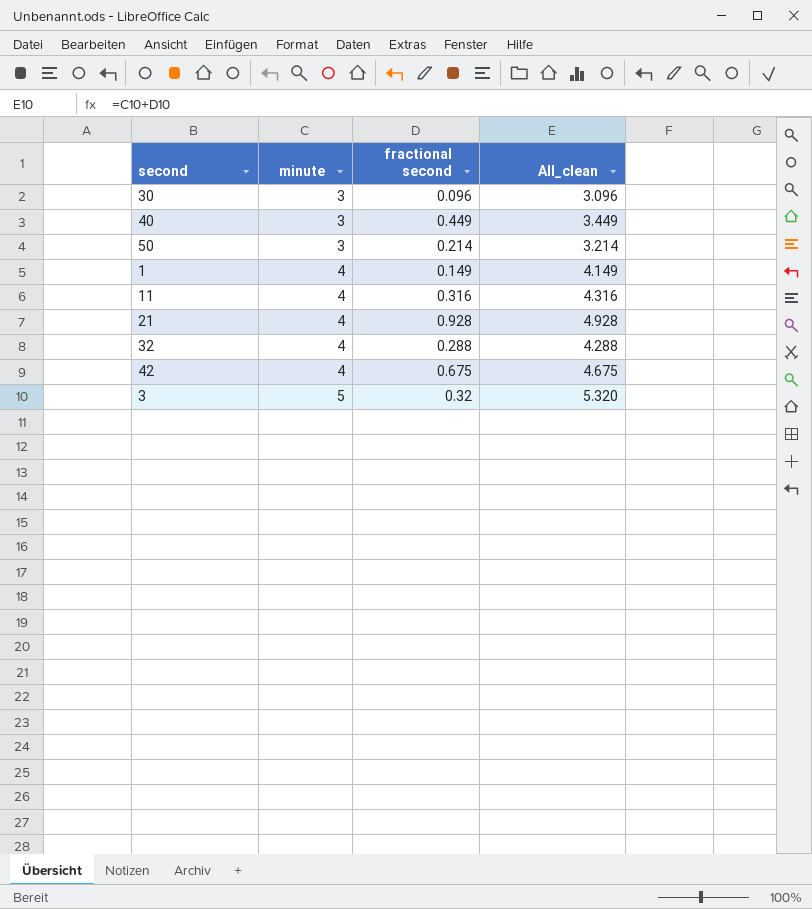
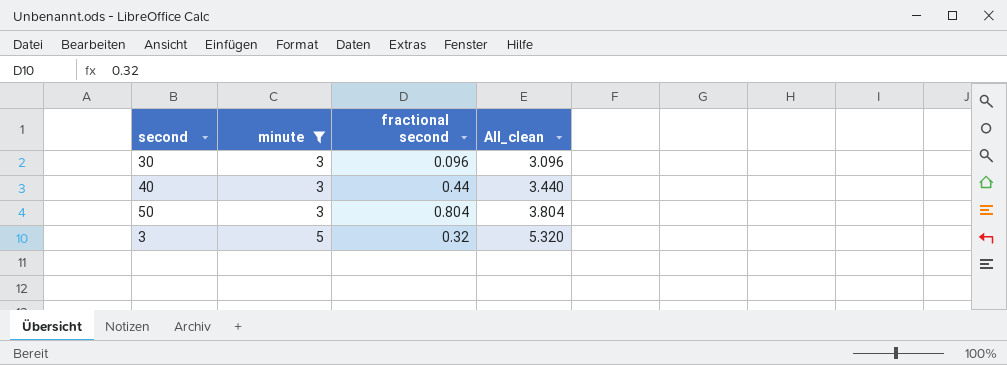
filter: none -> minute != 4
40 | fractional second: 0.449 -> 0.44
40 | All_clean: 3.449 -> 3.440
50 | fractional second: 0.214 -> 0.804
50 | All_clean: 3.214 -> 3.804

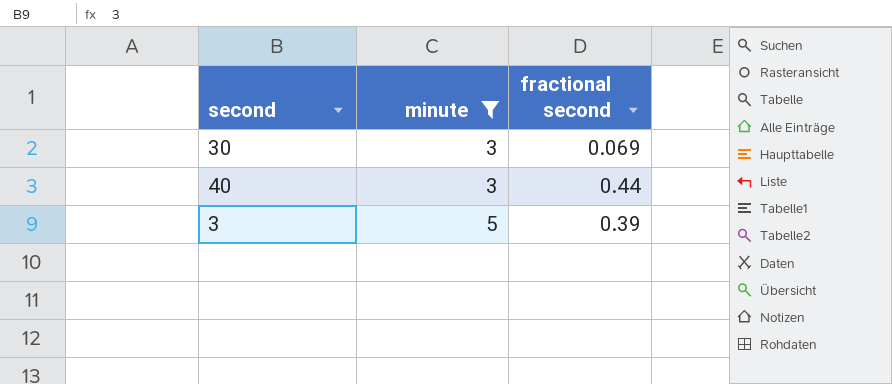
column All_clean | formula: [minute] + [fractional second] -> none
row 50: 3 | 0.804 | 3.804 -> none
30 | fractional second: 0.096 -> 0.069
3 | fractional second: 0.32 -> 0.39

